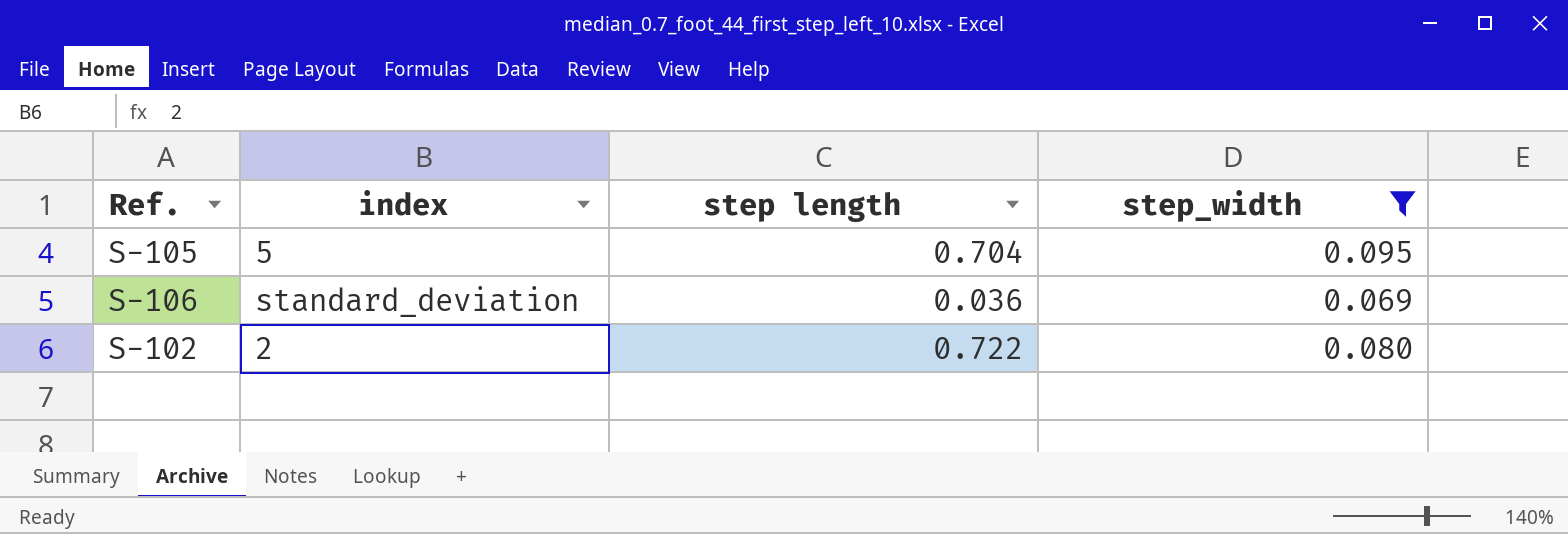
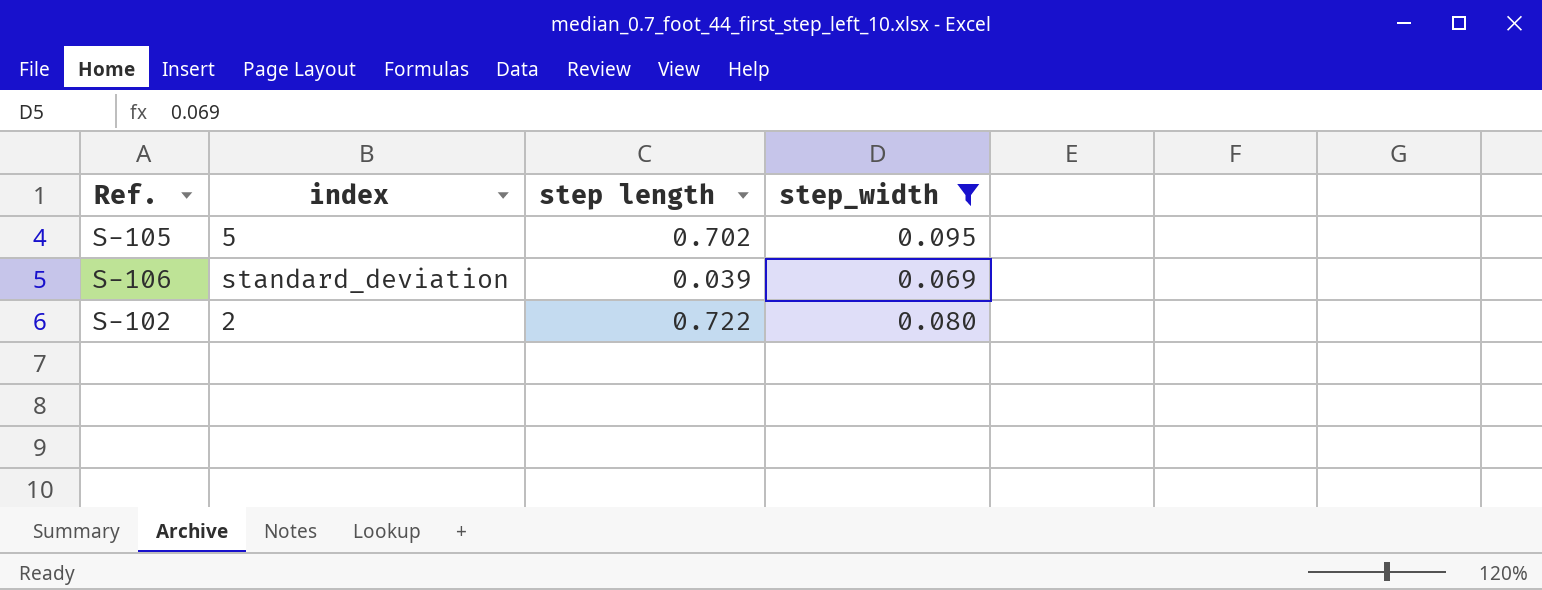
S-105 | step length: 0.704 -> 0.702
S-106 | step length: 0.036 -> 0.039

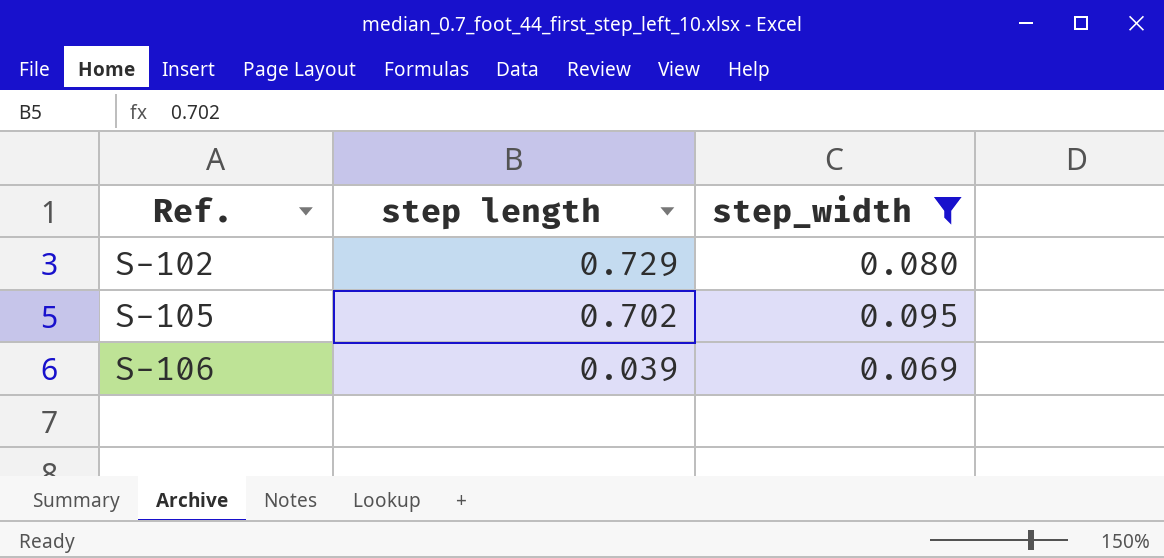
row order: none -> Ref. ascending
column index | position: 2 -> none
S-102 | step length: 0.722 -> 0.729

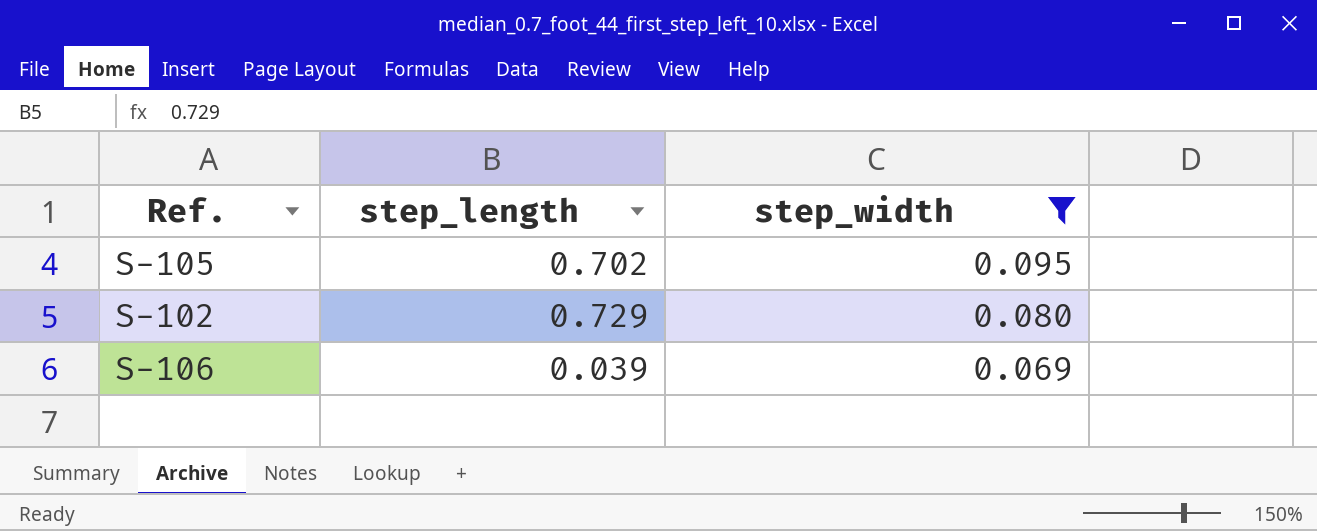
row order: Ref. ascending -> step_width descending
column name: step length -> step_length

